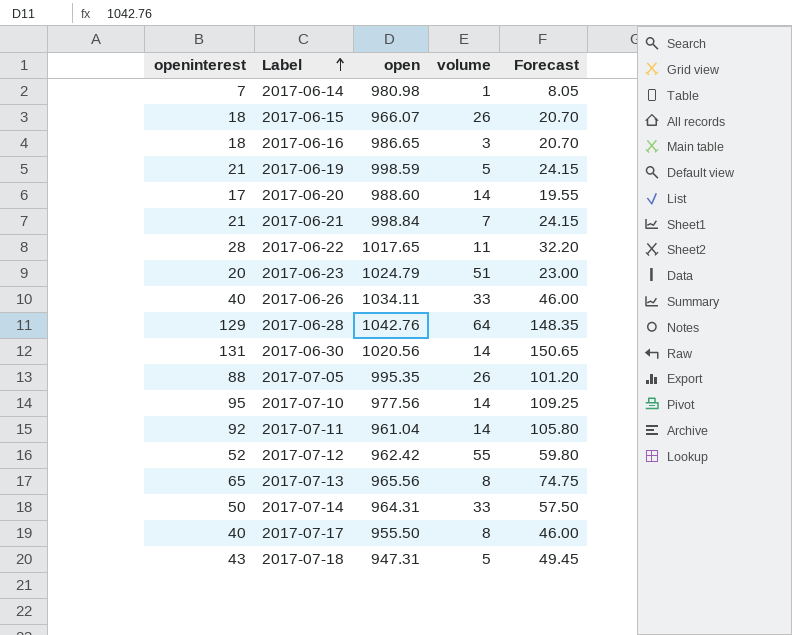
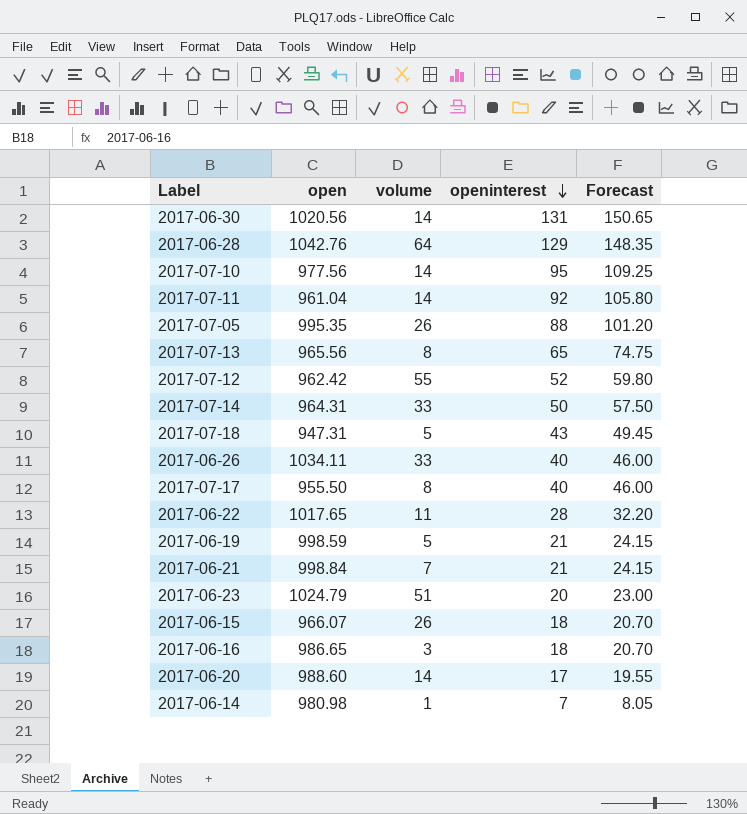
row order: Label ascending -> openinterest descending
column openinterest | position: 1 -> 4

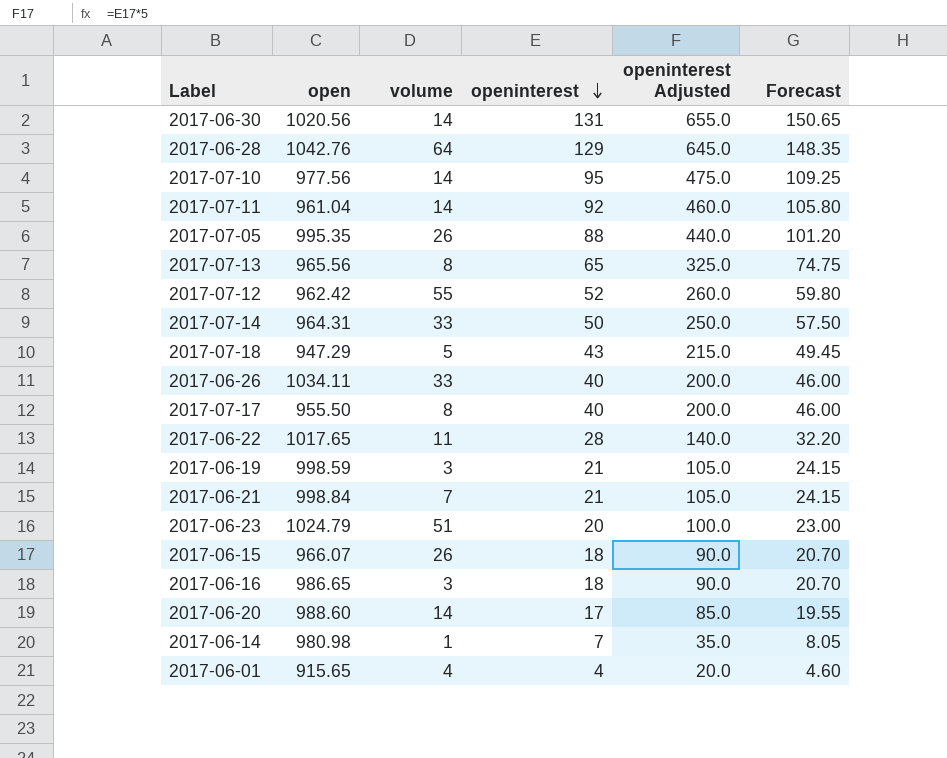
column openinterest Adjusted | formula: none -> [openinterest] * 5
2017-07-18 | open: 947.31 -> 947.29
2017-06-19 | volume: 5 -> 3
row 2017-06-01: none -> 915.65 | 4 | 4 | 20.0 | 4.60

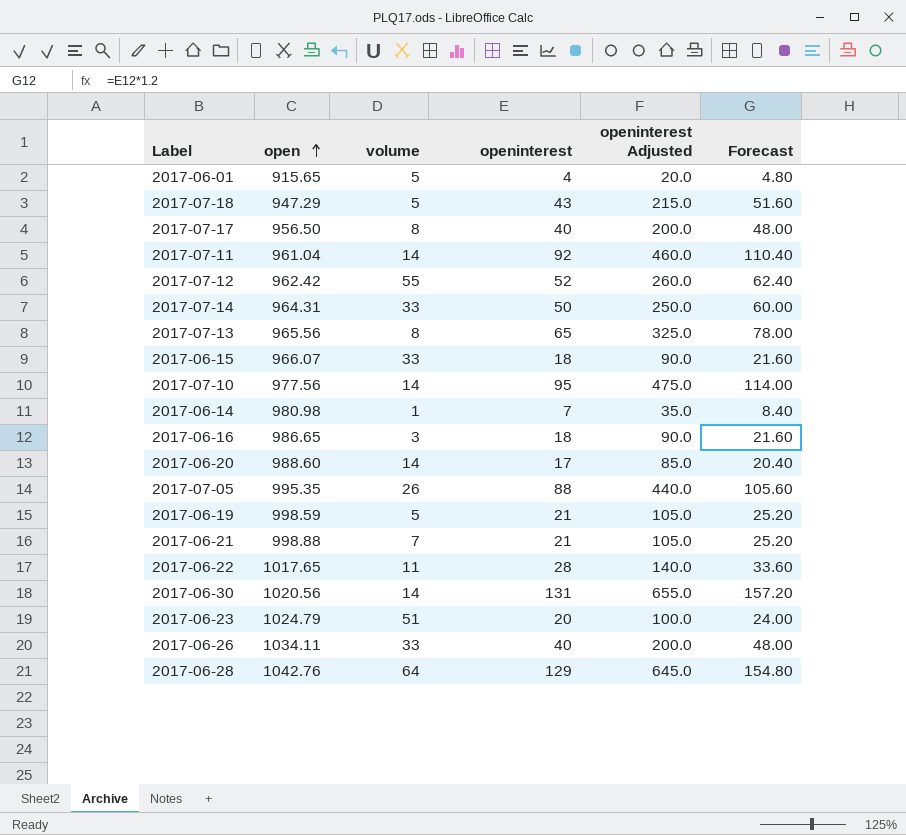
row order: openinterest descending -> open ascending
column Forecast | formula: [openinterest] * 1.15 -> [openinterest] * 1.2
2017-06-01 | volume: 4 -> 5
2017-07-17 | open: 955.50 -> 956.50
2017-06-15 | volume: 26 -> 33
2017-06-19 | volume: 3 -> 5
2017-06-21 | open: 998.84 -> 998.88

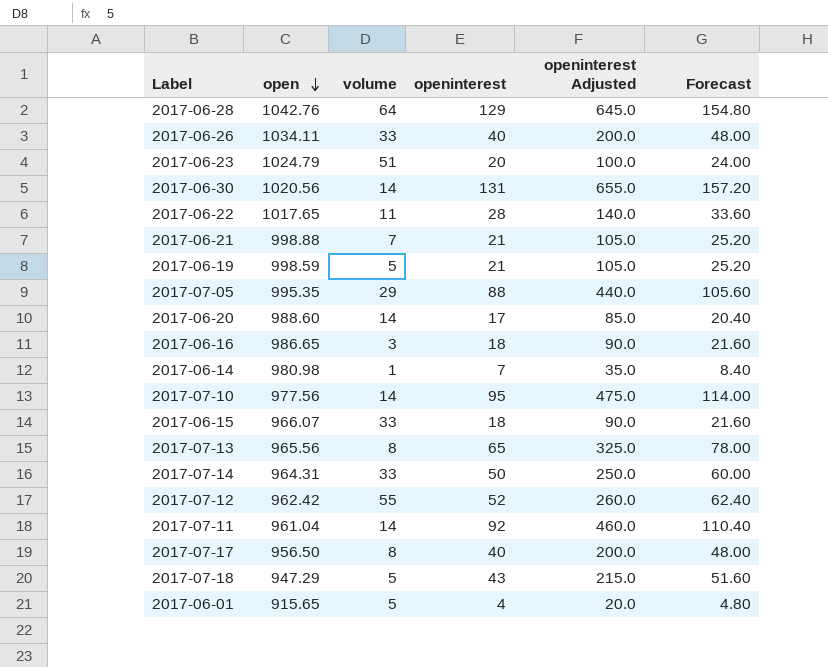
row order: open ascending -> open descending
2017-07-05 | volume: 26 -> 29

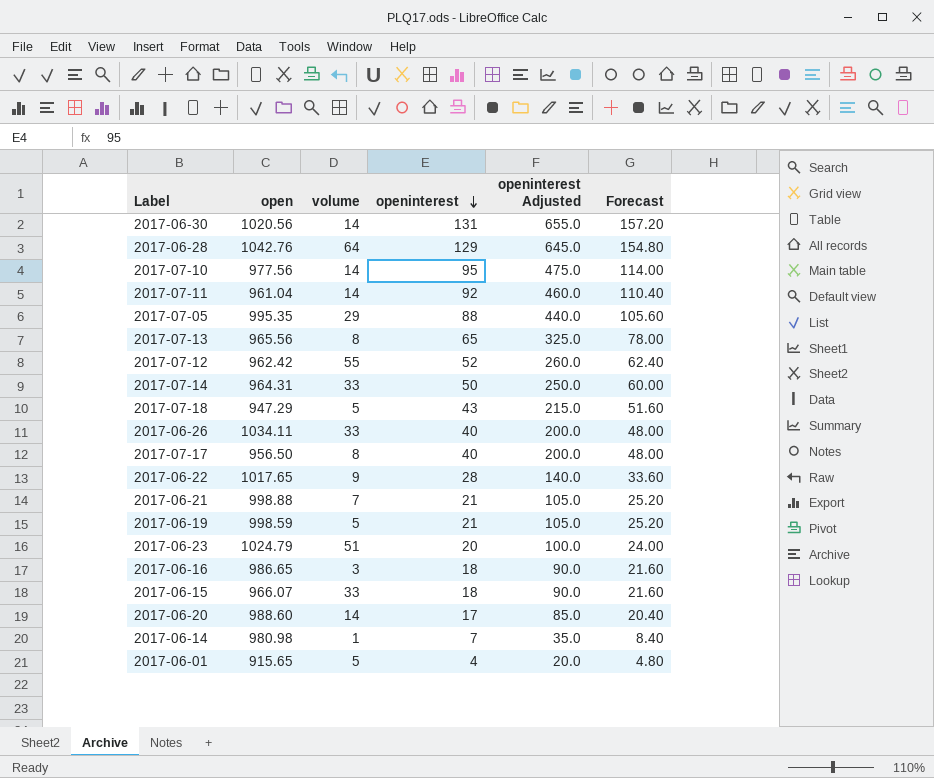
row order: open descending -> openinterest descending
2017-06-22 | volume: 11 -> 9

